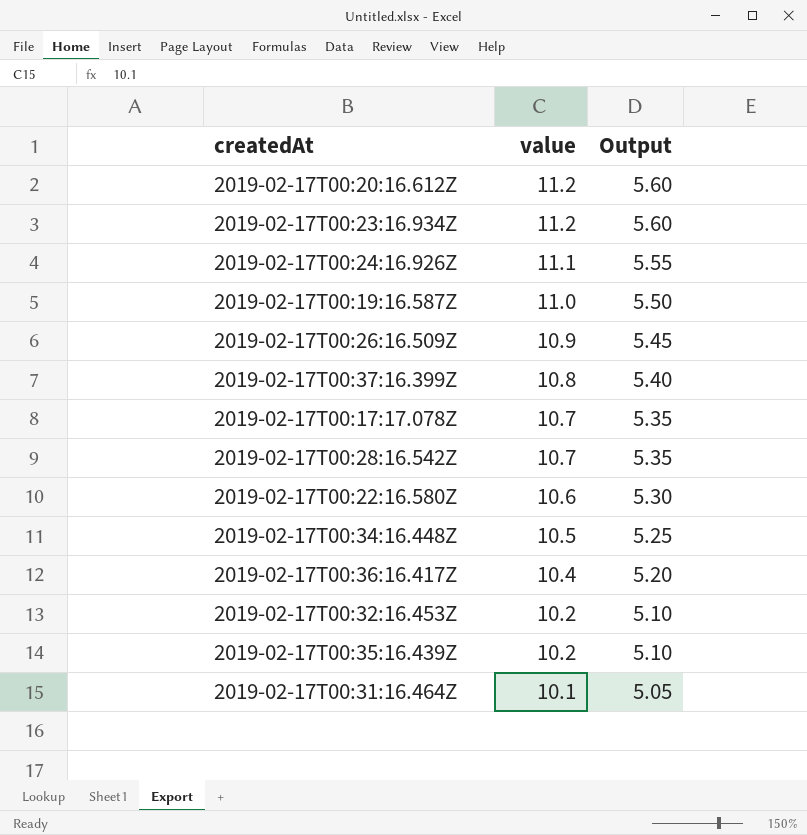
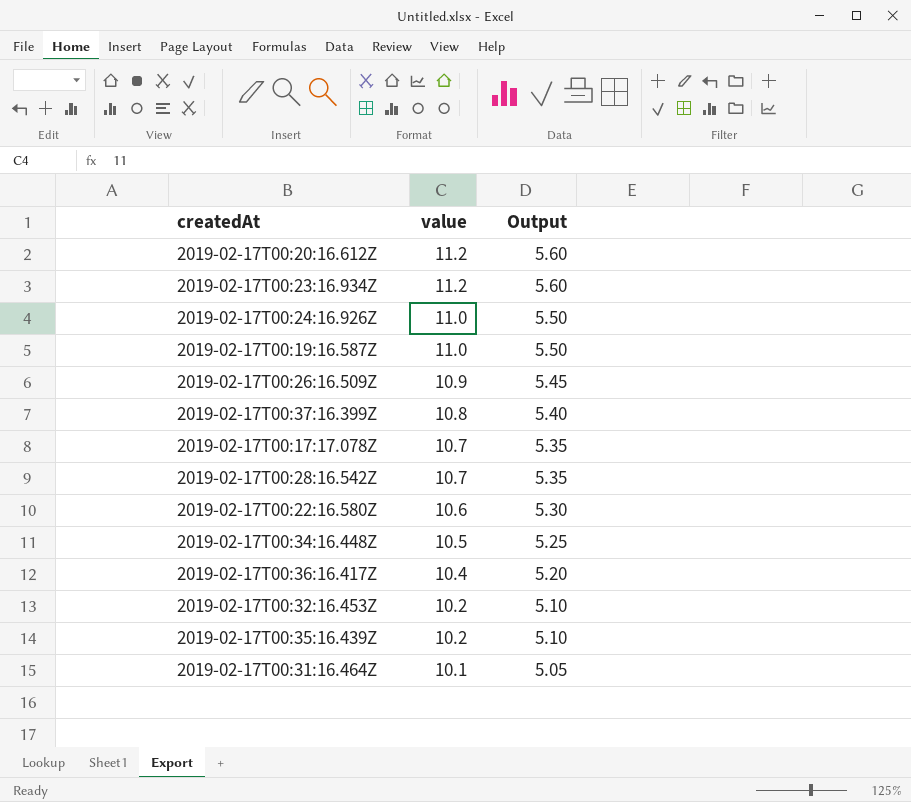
2019-02-17T00:24:16.926Z | value: 11.1 -> 11.0
2019-02-17T00:24:16.926Z | Output: 5.55 -> 5.50

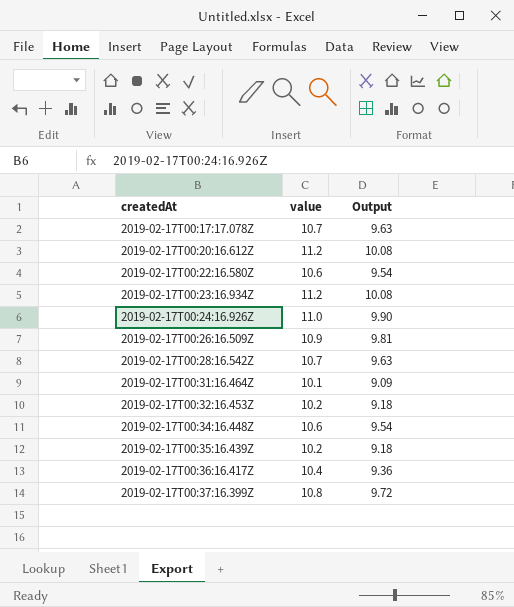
row order: value descending -> createdAt ascending
column Output | formula: [value] * 0.5 -> [value] * 0.9
row 2019-02-17T00:19:16.587Z: 11.0 | 5.50 -> none
2019-02-17T00:34:16.448Z | value: 10.5 -> 10.6

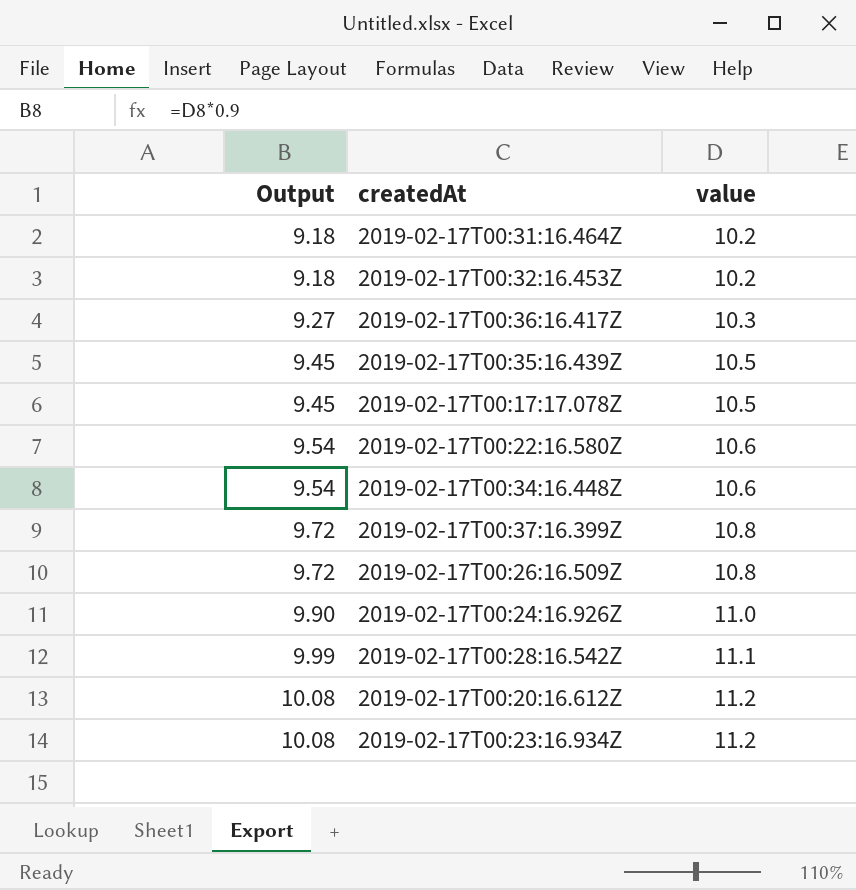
row order: createdAt ascending -> Output ascending
column Output | position: 3 -> 1
2019-02-17T00:31:16.464Z | Output: 9.09 -> 9.18
2019-02-17T00:31:16.464Z | value: 10.1 -> 10.2
2019-02-17T00:36:16.417Z | Output: 9.36 -> 9.27
2019-02-17T00:36:16.417Z | value: 10.4 -> 10.3
2019-02-17T00:35:16.439Z | Output: 9.18 -> 9.45
2019-02-17T00:35:16.439Z | value: 10.2 -> 10.5
2019-02-17T00:17:17.078Z | Output: 9.63 -> 9.45
2019-02-17T00:17:17.078Z | value: 10.7 -> 10.5
2019-02-17T00:26:16.509Z | Output: 9.81 -> 9.72
2019-02-17T00:26:16.509Z | value: 10.9 -> 10.8
2019-02-17T00:28:16.542Z | Output: 9.63 -> 9.99
2019-02-17T00:28:16.542Z | value: 10.7 -> 11.1

